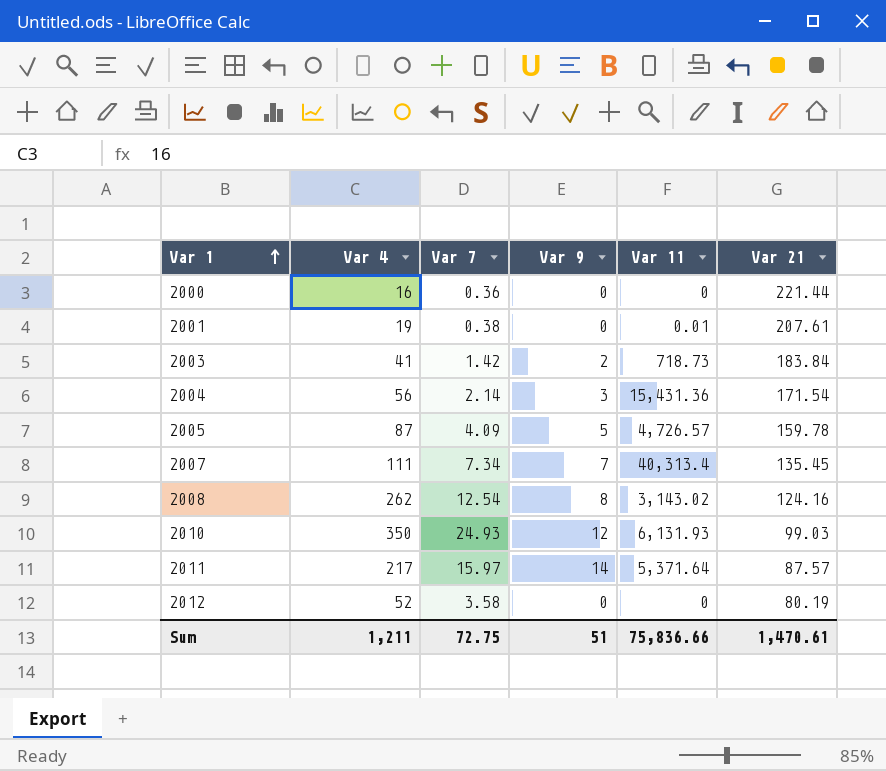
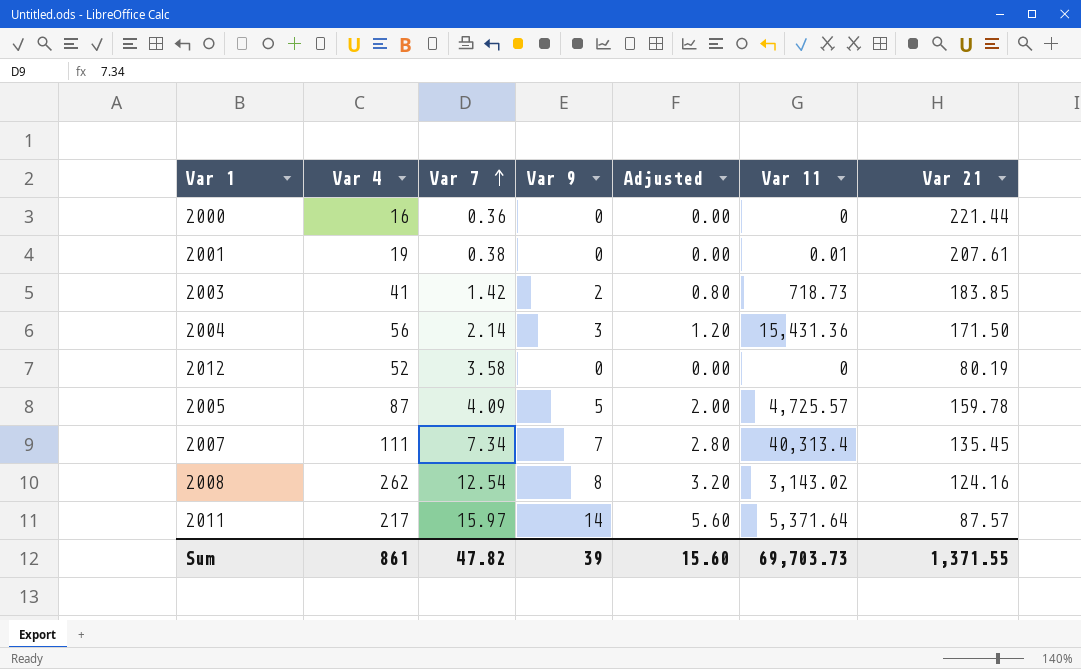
row order: Var 1 ascending -> Var 7 ascending
column Adjusted | formula: none -> [Var 9] * 0.4
row 2010: 350 | 24.93 | 12 | 6,131.93 | 99.03 -> none
2003 | Var 21: 183.84 -> 183.85
2004 | Var 21: 171.54 -> 171.50
2005 | Var 11: 4,726.57 -> 4,725.57
Sum | Var 4: 1,211 -> 861
Sum | Var 7: 72.75 -> 47.82
Sum | Var 9: 51 -> 39
Sum | Var 11: 75,836.66 -> 69,703.73
Sum | Var 21: 1,470.61 -> 1,371.55

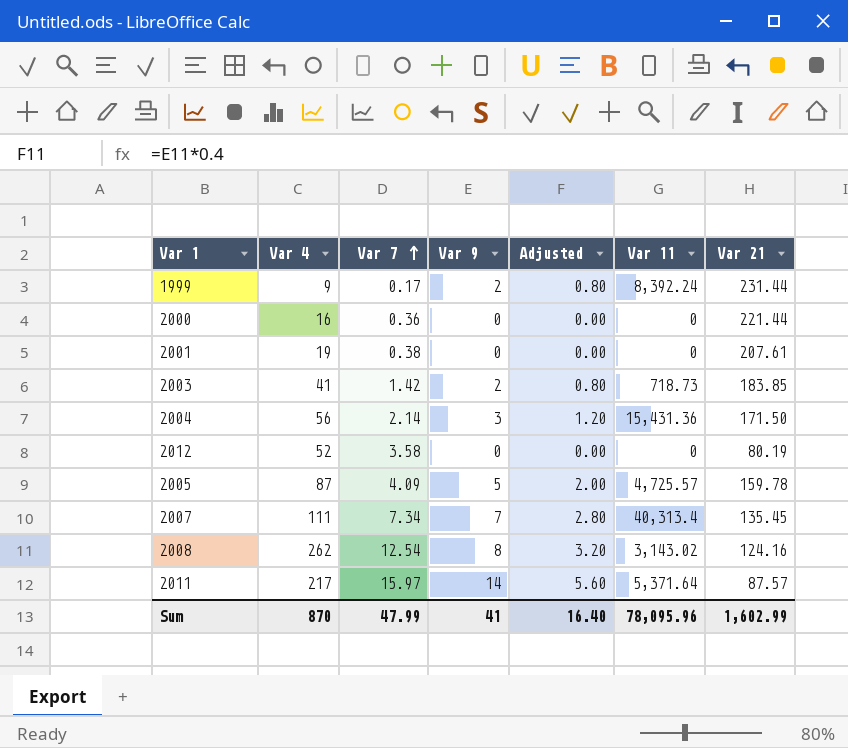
row 1999: none -> 9 | 0.17 | 2 | 0.80 | 8,392.24 | 231.44
2001 | Var 11: 0.01 -> 0
Sum | Var 4: 861 -> 870
Sum | Var 7: 47.82 -> 47.99
Sum | Var 9: 39 -> 41
Sum | Adjusted: 15.60 -> 16.40
Sum | Var 11: 69,703.73 -> 78,095.96
Sum | Var 21: 1,371.55 -> 1,602.99

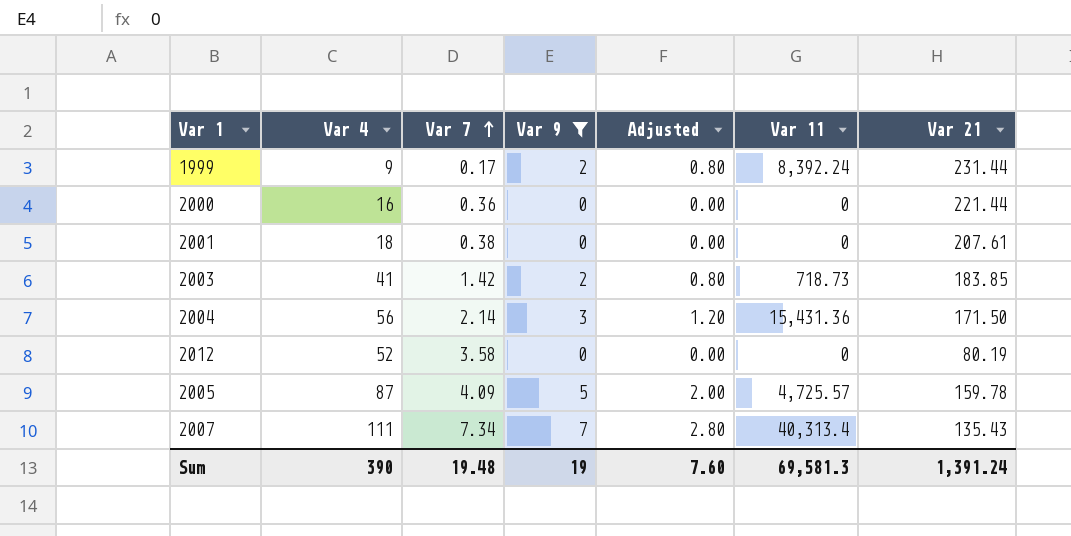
filter: none -> Var 9 <= 7
2001 | Var 4: 19 -> 18
2007 | Var 21: 135.45 -> 135.43
Sum | Var 4: 870 -> 390
Sum | Var 7: 47.99 -> 19.48
Sum | Var 9: 41 -> 19
Sum | Adjusted: 16.40 -> 7.60
Sum | Var 11: 78,095.96 -> 69,581.3
Sum | Var 21: 1,602.99 -> 1,391.24

